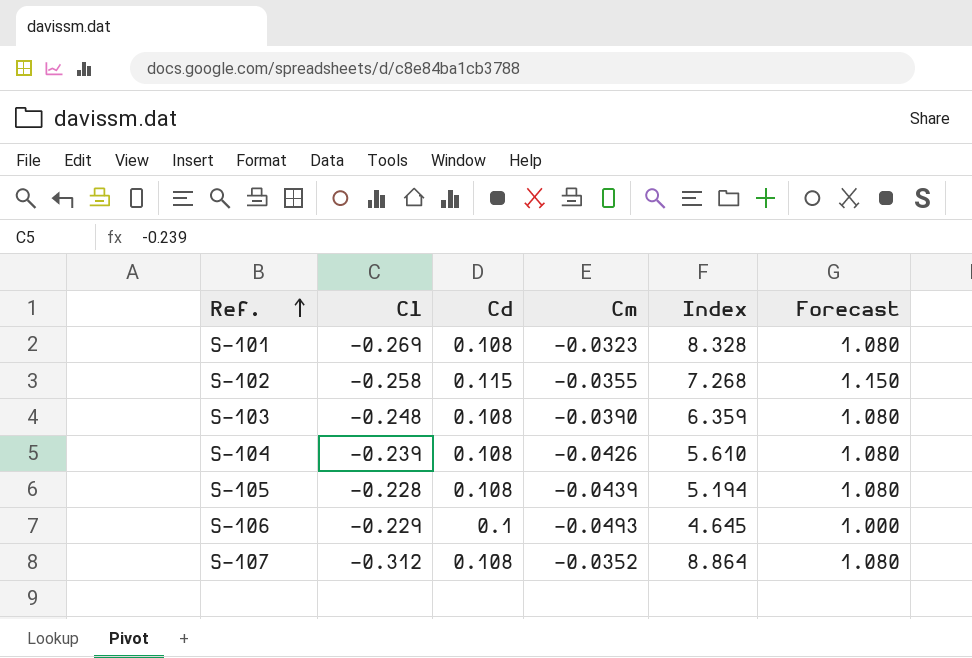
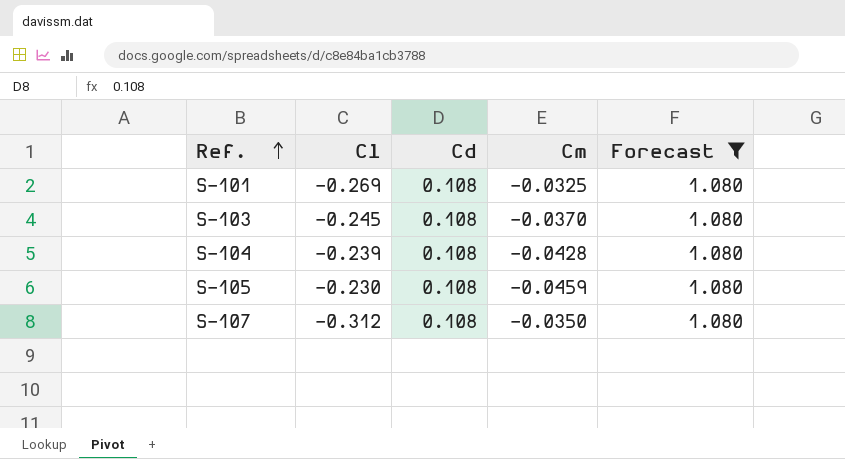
filter: none -> Forecast = 1.080
column Index | formula: [Cl] / [Cm] -> none
S-101 | Cm: -0.0323 -> -0.0325
S-103 | Cl: -0.248 -> -0.245
S-103 | Cm: -0.0390 -> -0.0370
S-104 | Cm: -0.0426 -> -0.0428
S-105 | Cl: -0.228 -> -0.230
S-105 | Cm: -0.0439 -> -0.0459
S-107 | Cm: -0.0352 -> -0.0350

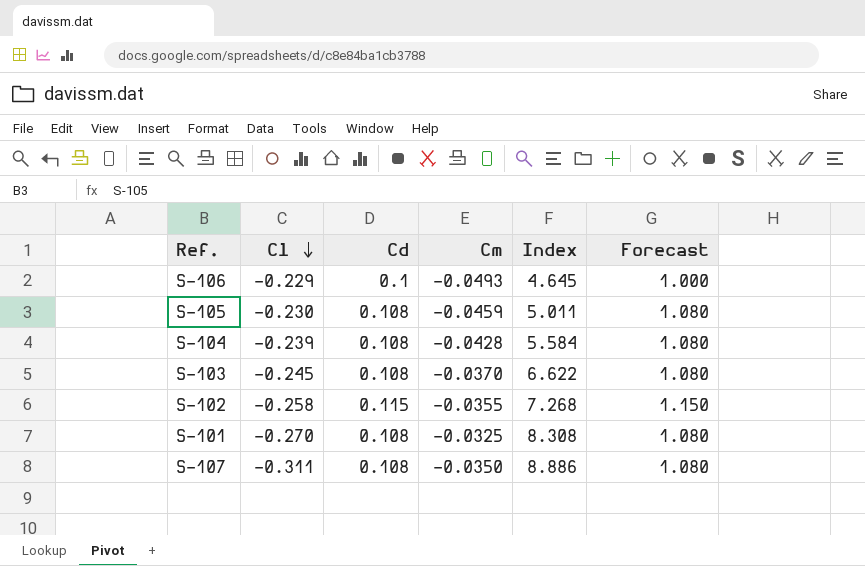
filter: Forecast = 1.080 -> none
row order: Ref. ascending -> Cl descending
column Index | formula: none -> [Cl] / [Cm]
S-101 | Cl: -0.269 -> -0.270
S-107 | Cl: -0.312 -> -0.311

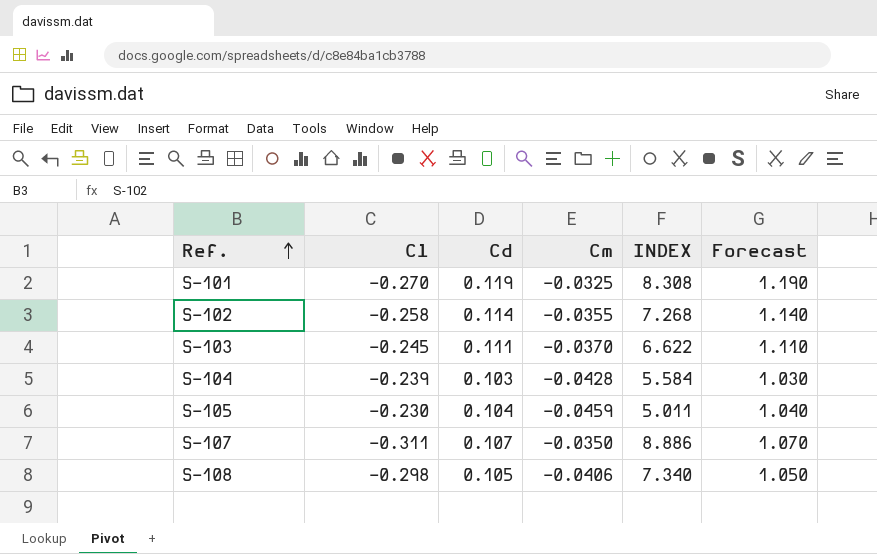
row order: Cl descending -> Ref. ascending
column name: Index -> INDEX
row S-106: -0.229 | 0.1 | -0.0493 | 4.645 | 1.000 -> none
S-101 | Cd: 0.108 -> 0.119
S-101 | Forecast: 1.080 -> 1.190
S-102 | Cd: 0.115 -> 0.114
S-102 | Forecast: 1.150 -> 1.140
S-103 | Cd: 0.108 -> 0.111
S-103 | Forecast: 1.080 -> 1.110
S-104 | Cd: 0.108 -> 0.103
S-104 | Forecast: 1.080 -> 1.030
S-105 | Cd: 0.108 -> 0.104
S-105 | Forecast: 1.080 -> 1.040
S-107 | Cd: 0.108 -> 0.107
S-107 | Forecast: 1.080 -> 1.070
row S-108: none -> -0.298 | 0.105 | -0.0406 | 7.340 | 1.050

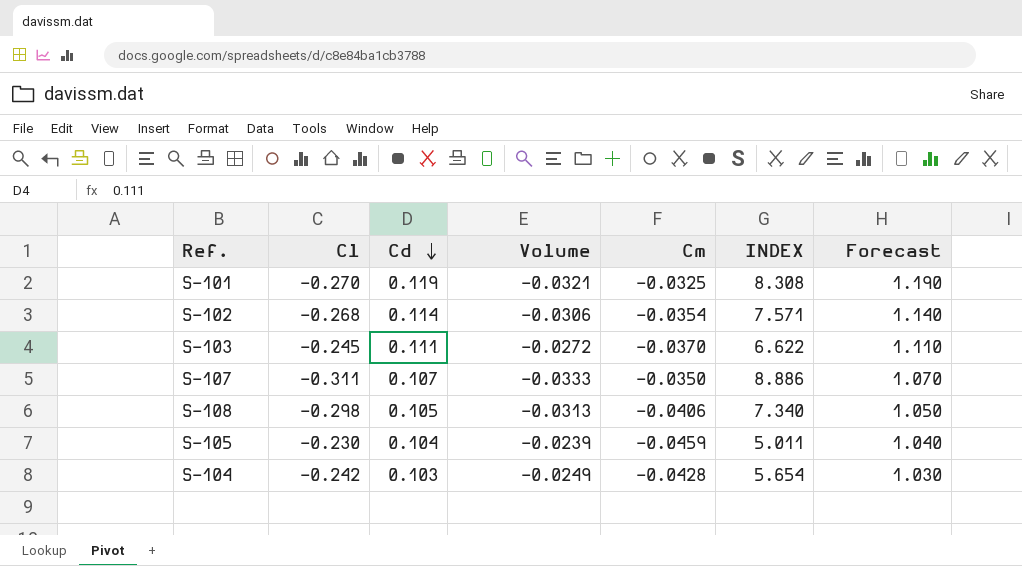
row order: Ref. ascending -> Cd descending
column Volume | formula: none -> [Cl] * [Cd]
S-102 | Cl: -0.258 -> -0.268
S-102 | Cm: -0.0355 -> -0.0354
S-102 | INDEX: 7.268 -> 7.571
S-104 | Cl: -0.239 -> -0.242
S-104 | INDEX: 5.584 -> 5.654

